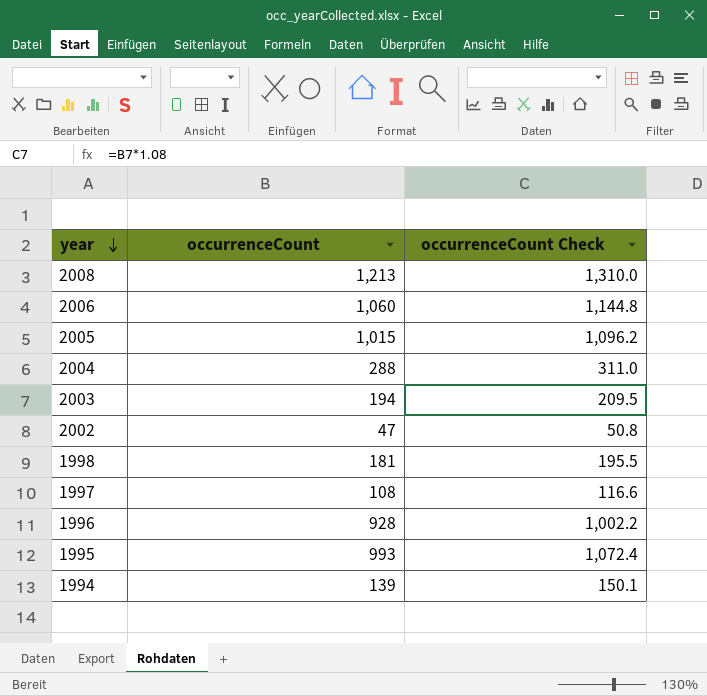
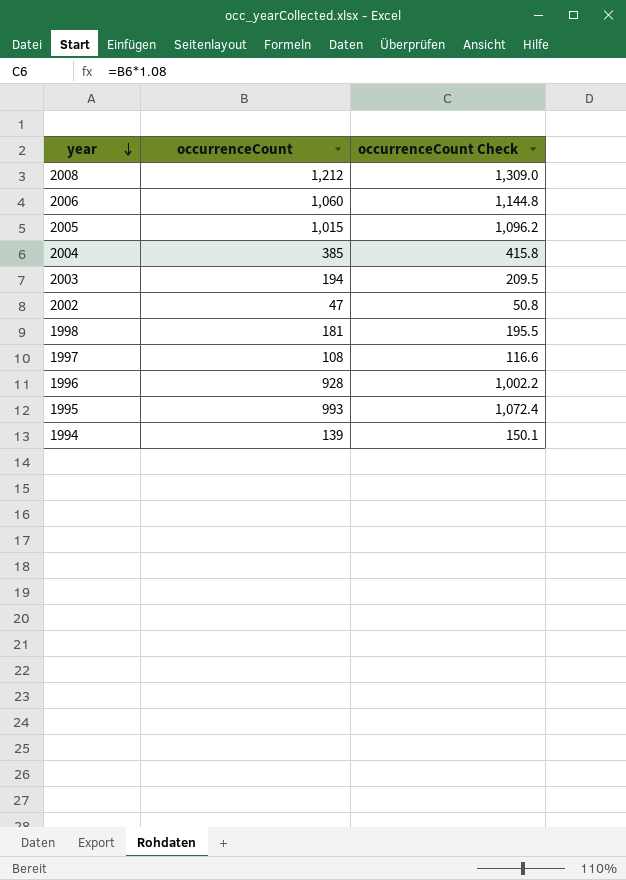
2008 | occurrenceCount: 1,213 -> 1,212
2008 | occurrenceCount Check: 1,310.0 -> 1,309.0
2004 | occurrenceCount: 288 -> 385
2004 | occurrenceCount Check: 311.0 -> 415.8

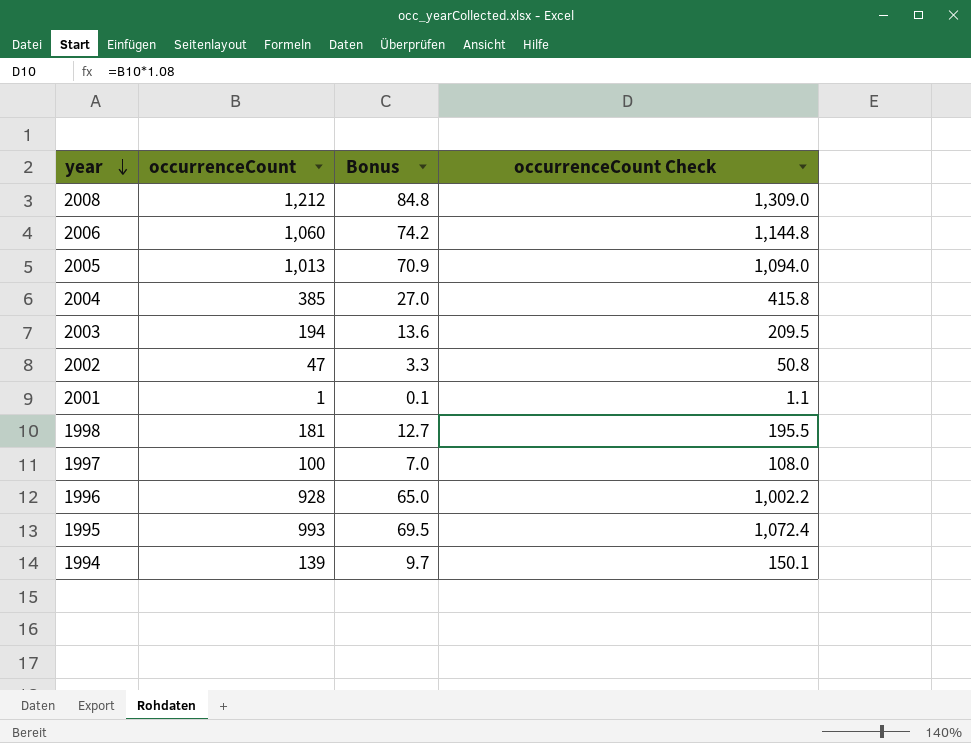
column Bonus | formula: none -> [occurrenceCount] * 0.07
2005 | occurrenceCount: 1,015 -> 1,013
2005 | occurrenceCount Check: 1,096.2 -> 1,094.0
row 2001: none -> 1 | 0.1 | 1.1
1997 | occurrenceCount: 108 -> 100
1997 | occurrenceCount Check: 116.6 -> 108.0

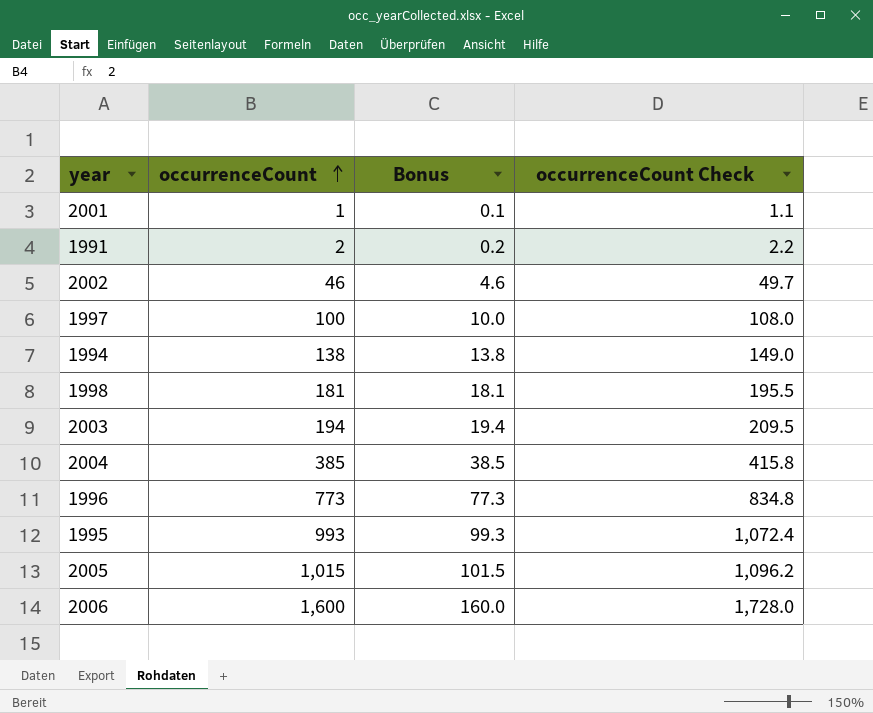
row order: year descending -> occurrenceCount ascending
column Bonus | formula: [occurrenceCount] * 0.07 -> [occurrenceCount] * 0.1
row 2008: 1,212 | 84.8 | 1,309.0 -> none
row 1991: none -> 2 | 0.2 | 2.2
2002 | occurrenceCount: 47 -> 46
2002 | occurrenceCount Check: 50.8 -> 49.7
1994 | occurrenceCount: 139 -> 138
1994 | occurrenceCount Check: 150.1 -> 149.0
1996 | occurrenceCount: 928 -> 773
1996 | occurrenceCount Check: 1,002.2 -> 834.8
2005 | occurrenceCount: 1,013 -> 1,015
2005 | occurrenceCount Check: 1,094.0 -> 1,096.2
2006 | occurrenceCount: 1,060 -> 1,600
2006 | occurrenceCount Check: 1,144.8 -> 1,728.0

